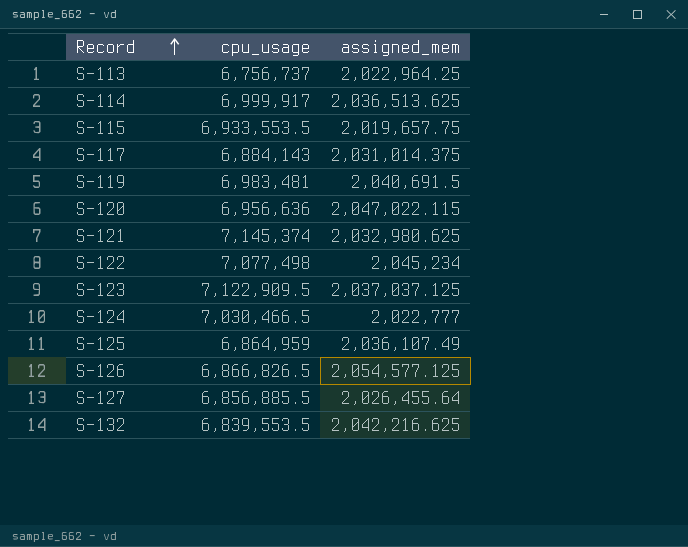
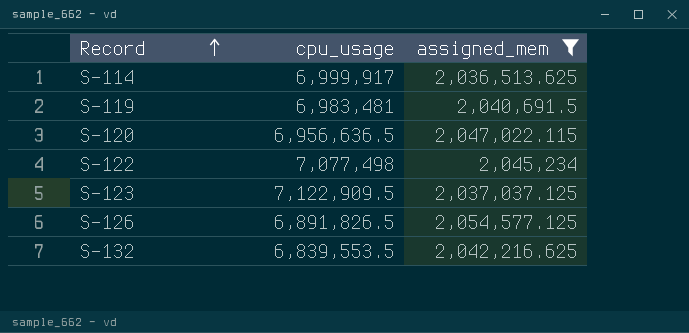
filter: none -> assigned_mem >= 2,036,513.625
S-120 | cpu_usage: 6,956,636 -> 6,956,636.5
S-126 | cpu_usage: 6,866,826.5 -> 6,891,826.5

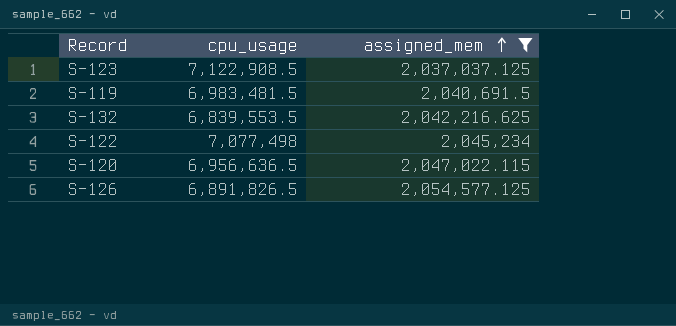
row order: Record ascending -> assigned_mem ascending
row S-114: 6,999,917 | 2,036,513.625 -> none
S-123 | cpu_usage: 7,122,909.5 -> 7,122,908.5
S-119 | cpu_usage: 6,983,481 -> 6,983,481.5

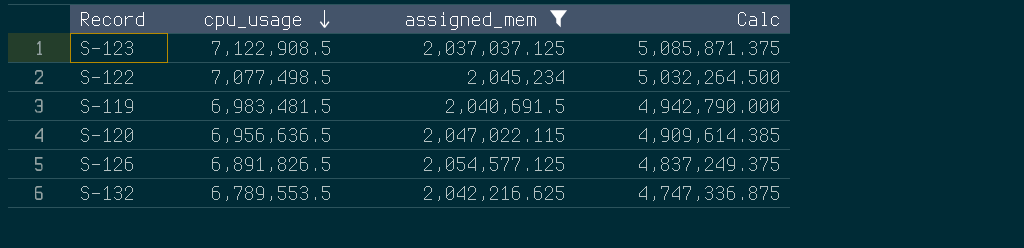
row order: assigned_mem ascending -> cpu_usage descending
column Calc | formula: none -> [cpu_usage] - [assigned_mem]
S-122 | cpu_usage: 7,077,498 -> 7,077,498.5
S-132 | cpu_usage: 6,839,553.5 -> 6,789,553.5

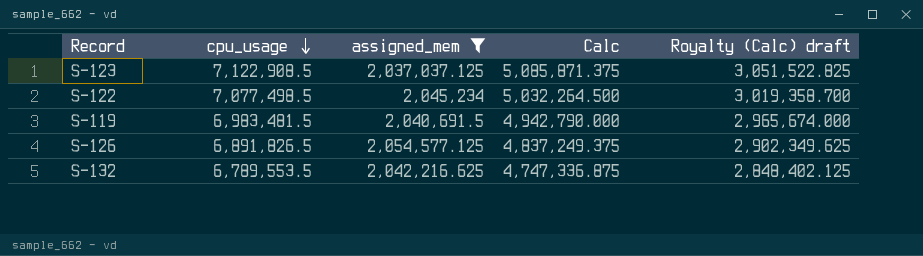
column Royalty (Calc) draft | formula: none -> [Calc] * 0.6
row S-120: 6,956,636.5 | 2,047,022.115 | 4,909,614.385 -> none

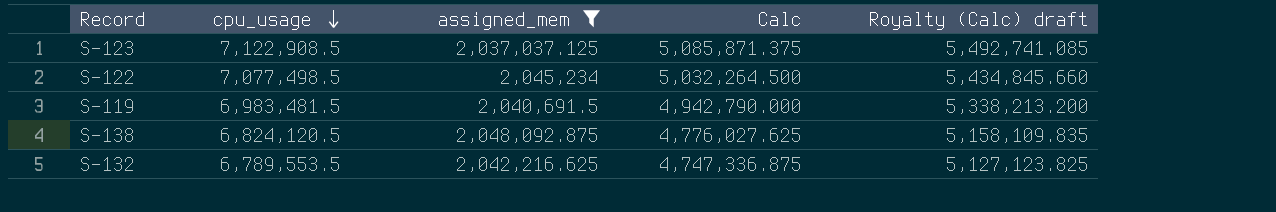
column Royalty (Calc) draft | formula: [Calc] * 0.6 -> [Calc] * 1.08
row S-126: 6,891,826.5 | 2,054,577.125 | 4,837,249.375 | 2,902,349.625 -> none
row S-138: none -> 6,824,120.5 | 2,048,092.875 | 4,776,027.625 | 5,158,109.835

